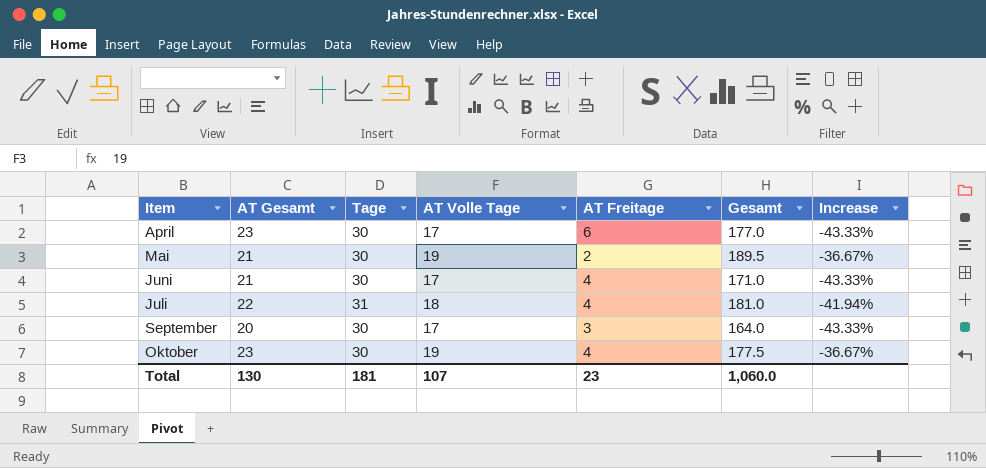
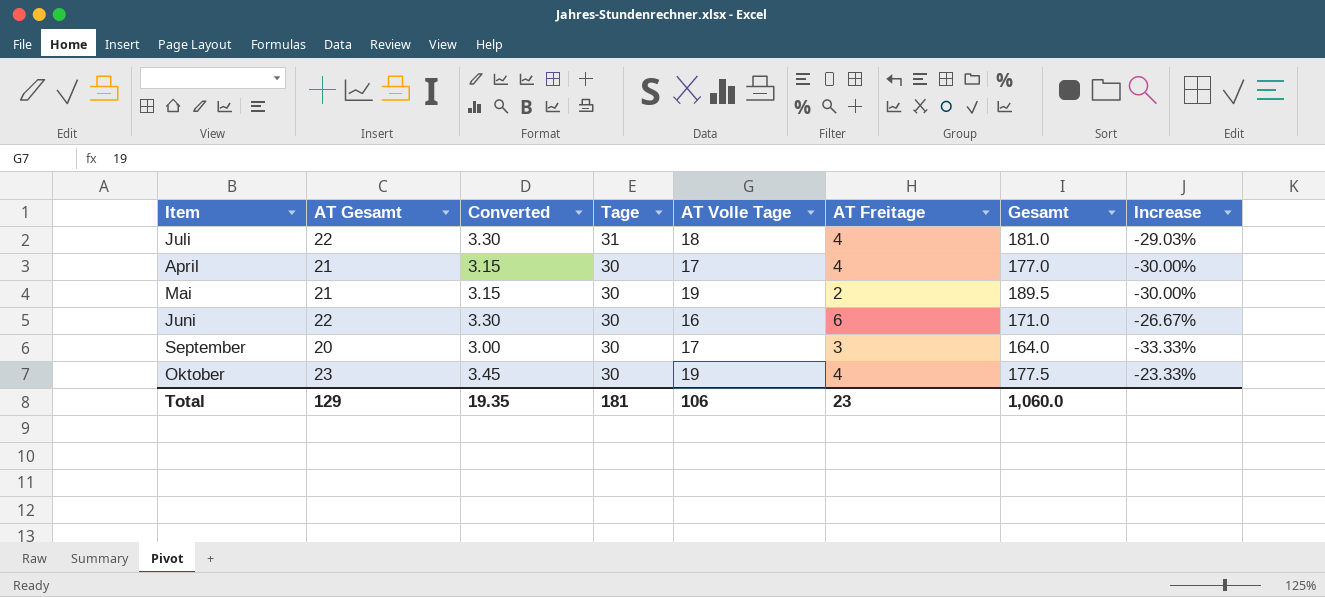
row order: Item ascending -> Tage descending
column Converted | formula: none -> [AT Gesamt] * 0.15
column Increase | formula: ([AT Volle Tage] - [Tage]) / [Tage] -> ([AT Gesamt] - [Tage]) / [Tage]
April | AT Gesamt: 23 -> 21
April | AT Freitage: 6 -> 4
Juni | AT Gesamt: 21 -> 22
Juni | AT Volle Tage: 17 -> 16
Juni | AT Freitage: 4 -> 6
Total | AT Gesamt: 130 -> 129
Total | AT Volle Tage: 107 -> 106

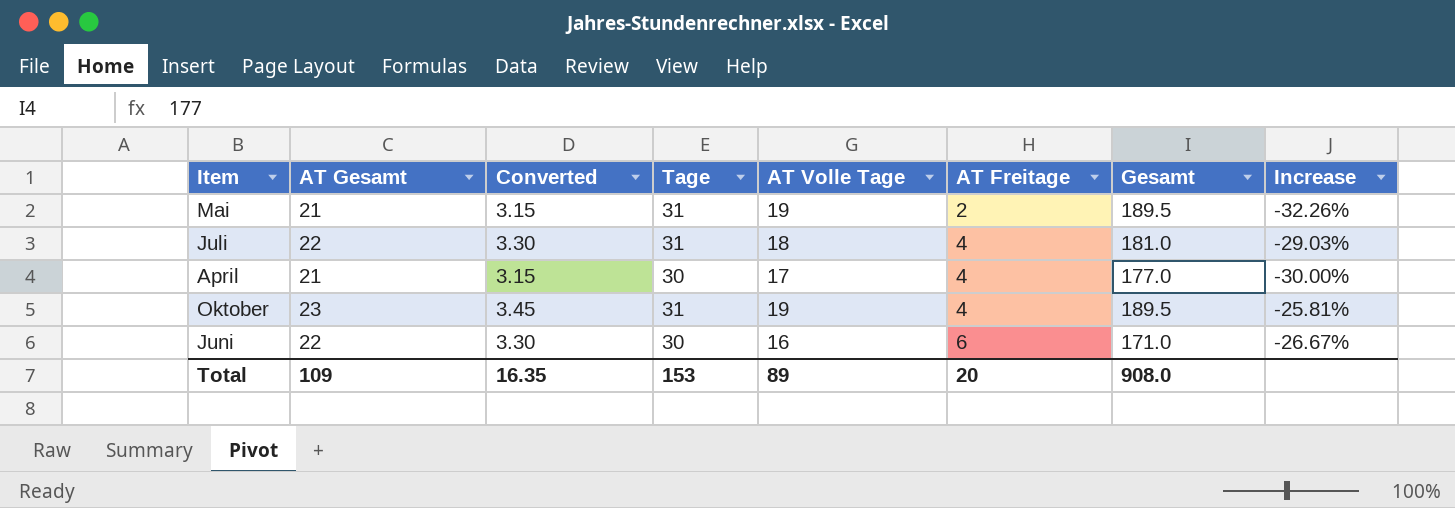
row order: Tage descending -> AT Freitage ascending
row September: 20 | 3.00 | 30 | 17 | 3 | 164.0 | -33.33% -> none
Mai | Tage: 30 -> 31
Mai | Increase: -30.00% -> -32.26%
Oktober | Tage: 30 -> 31
Oktober | Gesamt: 177.5 -> 189.5
Oktober | Increase: -23.33% -> -25.81%
Total | AT Gesamt: 129 -> 109
Total | Converted: 19.35 -> 16.35
Total | Tage: 181 -> 153
Total | AT Volle Tage: 106 -> 89
Total | AT Freitage: 23 -> 20
Total | Gesamt: 1,060.0 -> 908.0

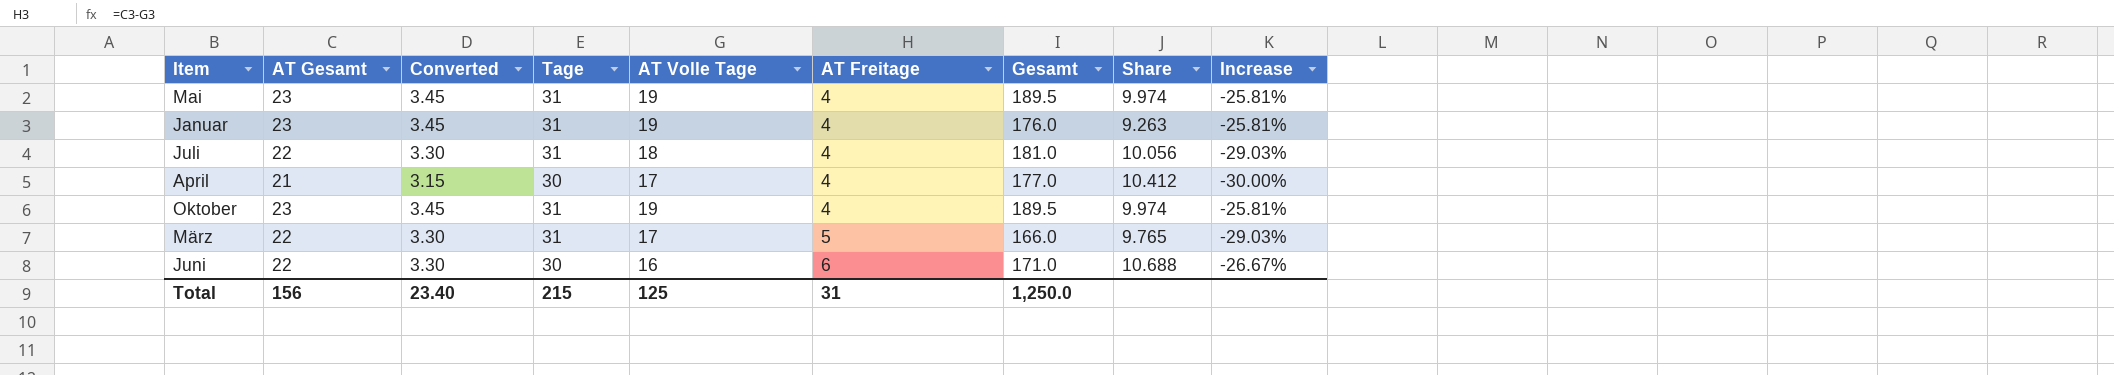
column Share | formula: none -> [Gesamt] / [AT Volle Tage]
Mai | AT Gesamt: 21 -> 23
Mai | Converted: 3.15 -> 3.45
Mai | AT Freitage: 2 -> 4
Mai | Increase: -32.26% -> -25.81%
row Januar: none -> 23 | 3.45 | 31 | 19 | 4 | 176.0 | 9.263 | -25.81%
row März: none -> 22 | 3.30 | 31 | 17 | 5 | 166.0 | 9.765 | -29.03%
Total | AT Gesamt: 109 -> 156
Total | Converted: 16.35 -> 23.40
Total | Tage: 153 -> 215
Total | AT Volle Tage: 89 -> 125
Total | AT Freitage: 20 -> 31
Total | Gesamt: 908.0 -> 1,250.0

